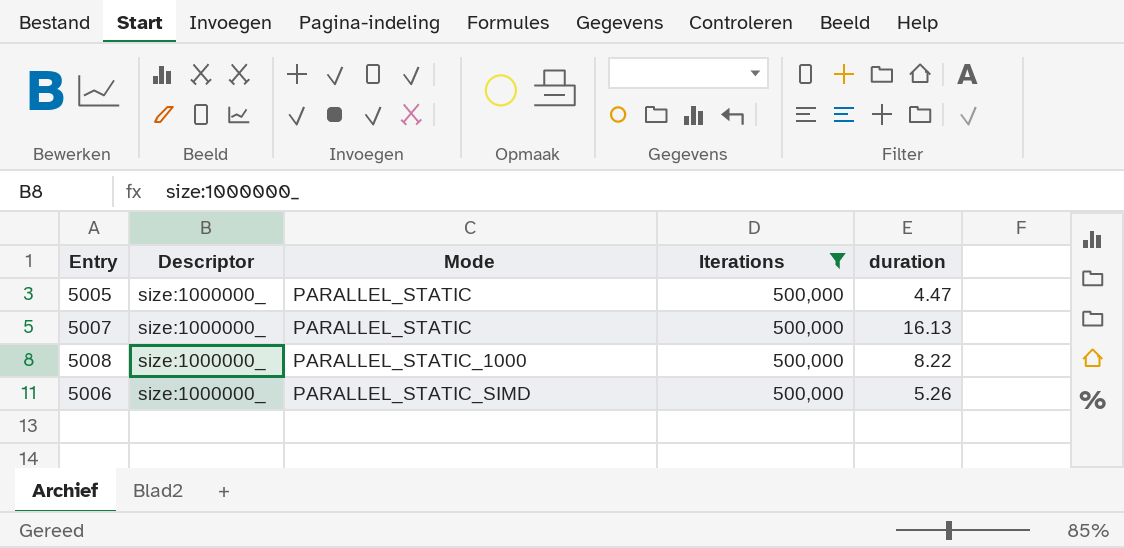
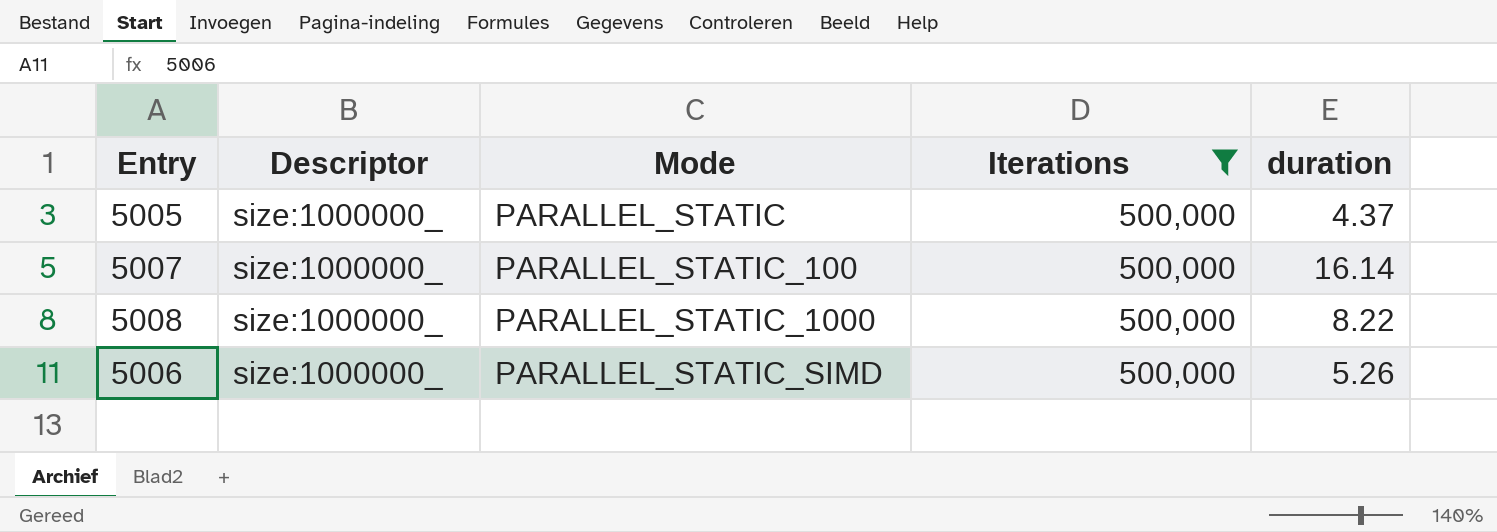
5005 | duration: 4.47 -> 4.37
5007 | Mode: PARALLEL_STATIC -> PARALLEL_STATIC_100
5007 | duration: 16.13 -> 16.14

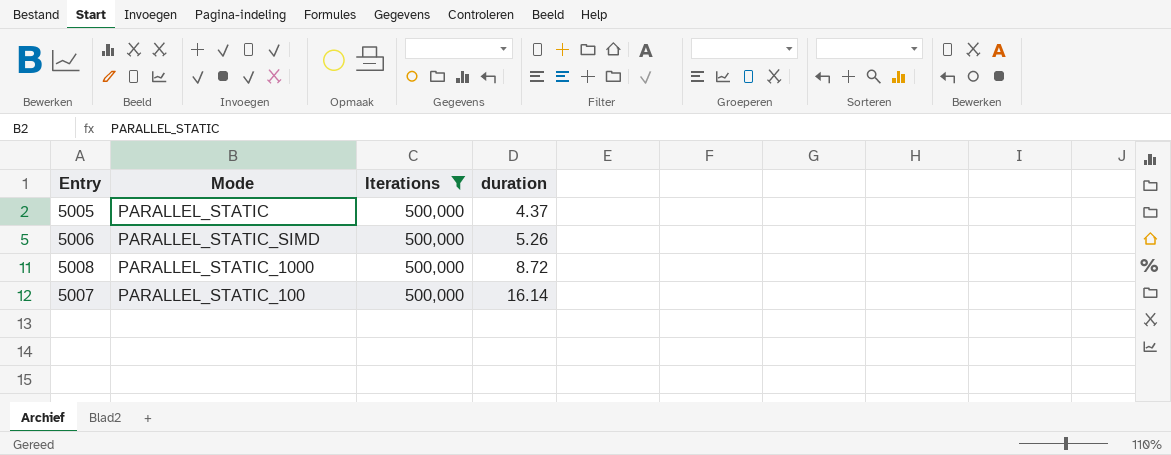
row order: Mode ascending -> duration ascending
column Descriptor | position: 2 -> none
5008 | duration: 8.22 -> 8.72

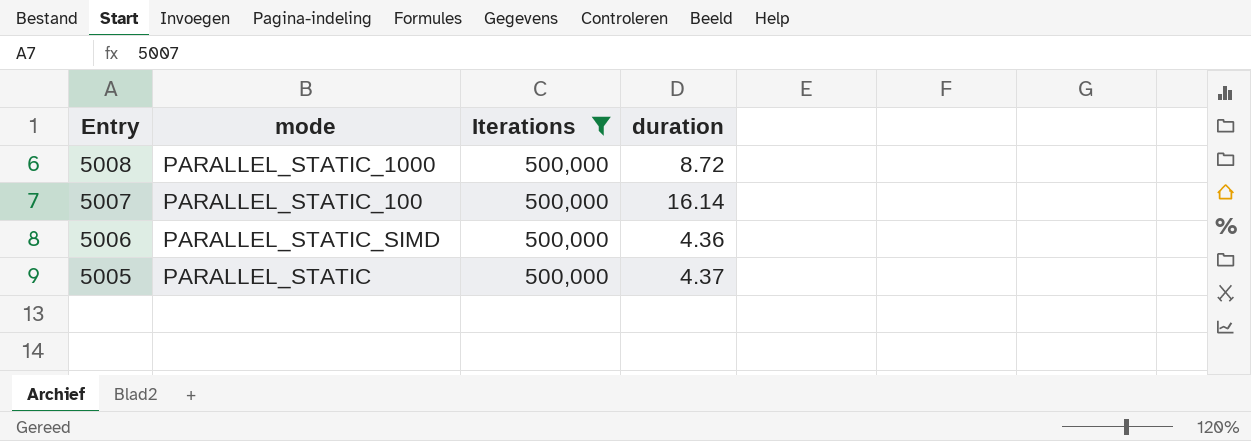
row order: duration ascending -> Entry descending
column name: Mode -> mode
5006 | duration: 5.26 -> 4.36

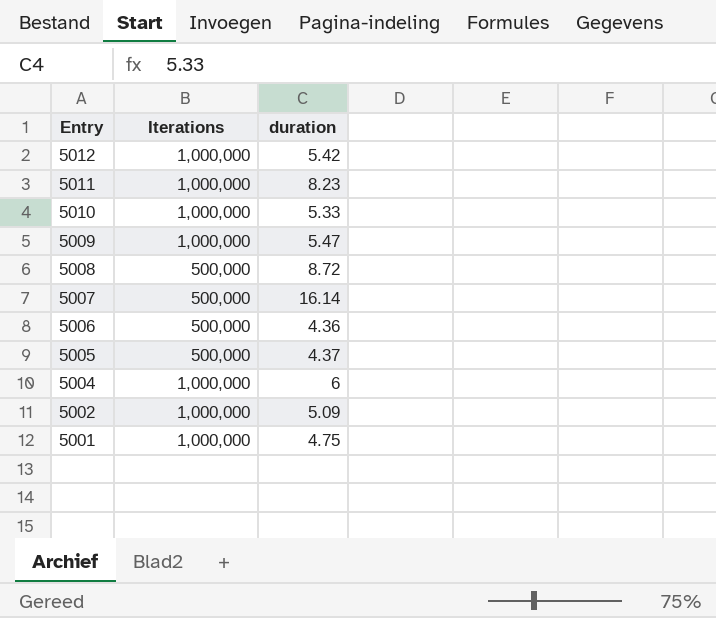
filter: Iterations = 500,000 -> none
column mode | position: 2 -> none

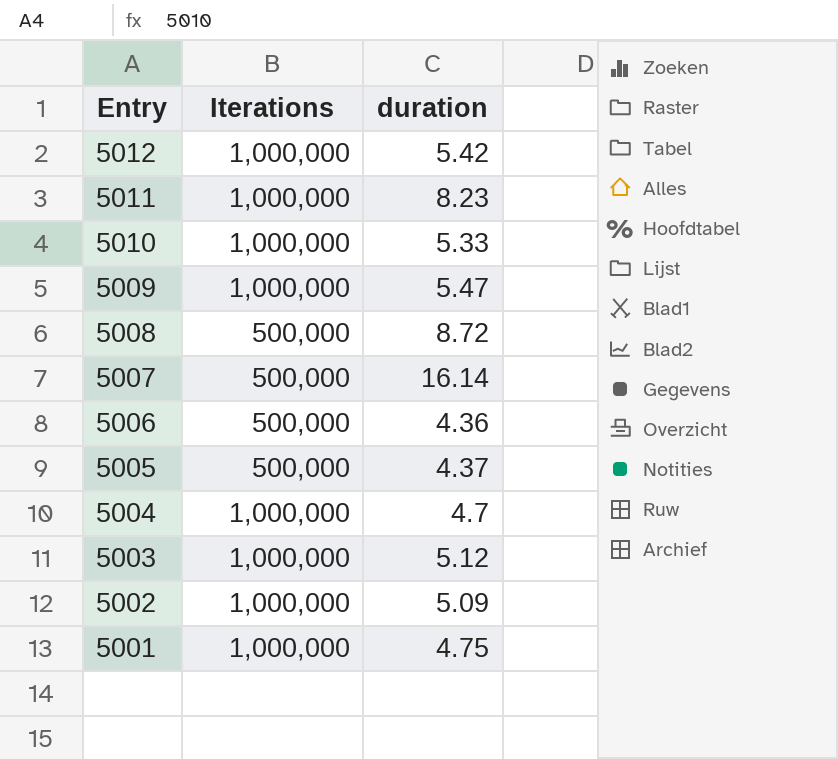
5004 | duration: 6 -> 4.7
row 5003: none -> 1,000,000 | 5.12

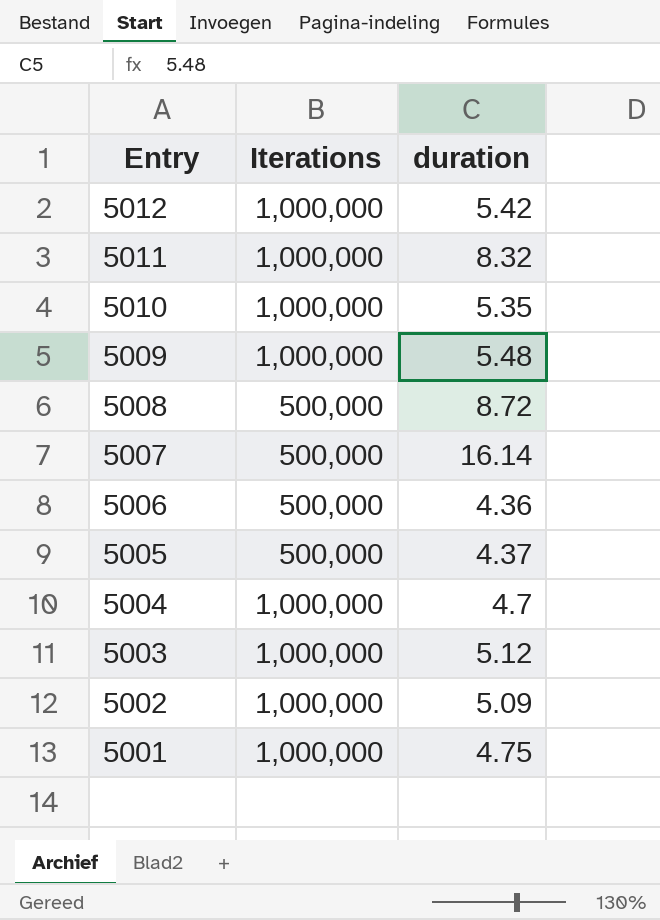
5011 | duration: 8.23 -> 8.32
5010 | duration: 5.33 -> 5.35
5009 | duration: 5.47 -> 5.48

